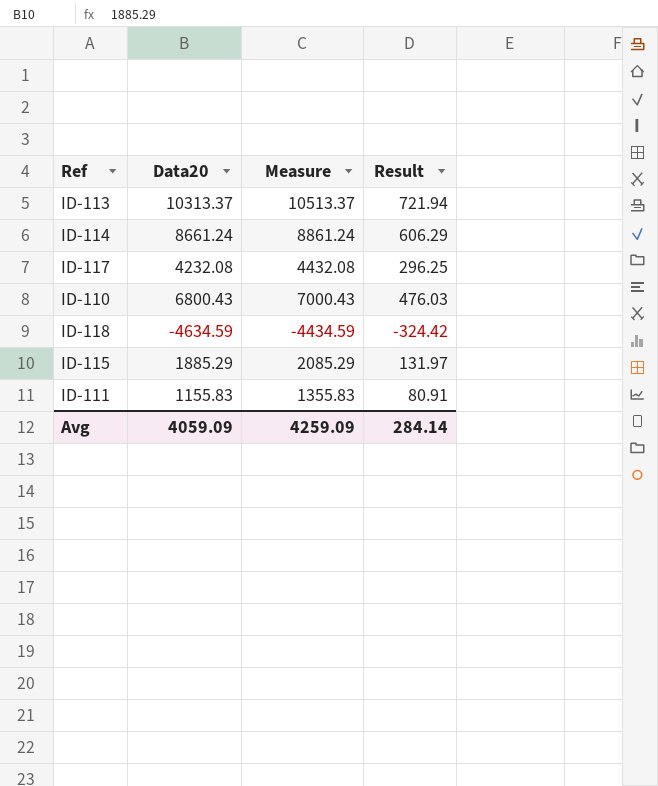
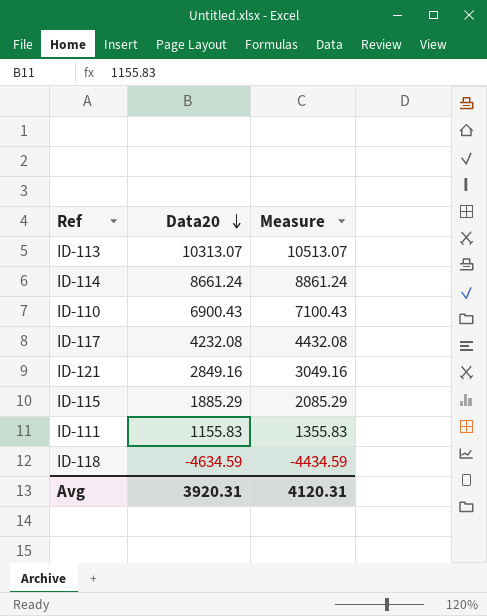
row order: none -> Data20 descending
column Result | formula: [Data20] * 0.07 -> none
ID-113 | Data20: 10313.37 -> 10313.07
ID-113 | Measure: 10513.37 -> 10513.07
ID-110 | Data20: 6800.43 -> 6900.43
ID-110 | Measure: 7000.43 -> 7100.43
row ID-121: none -> 2849.16 | 3049.16
Avg | Data20: 4059.09 -> 3920.31
Avg | Measure: 4259.09 -> 4120.31

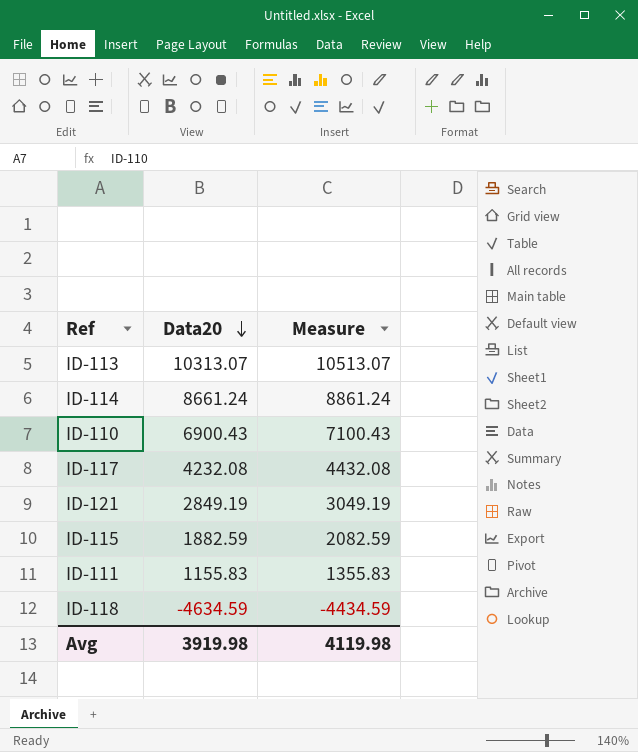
ID-121 | Data20: 2849.16 -> 2849.19
ID-121 | Measure: 3049.16 -> 3049.19
ID-115 | Data20: 1885.29 -> 1882.59
ID-115 | Measure: 2085.29 -> 2082.59
Avg | Data20: 3920.31 -> 3919.98
Avg | Measure: 4120.31 -> 4119.98

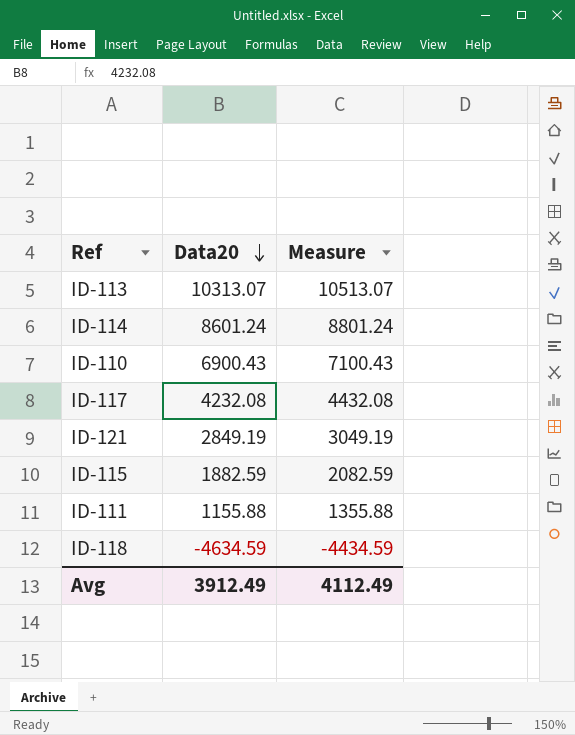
ID-114 | Data20: 8661.24 -> 8601.24
ID-114 | Measure: 8861.24 -> 8801.24
ID-111 | Data20: 1155.83 -> 1155.88
ID-111 | Measure: 1355.83 -> 1355.88
Avg | Data20: 3919.98 -> 3912.49
Avg | Measure: 4119.98 -> 4112.49

